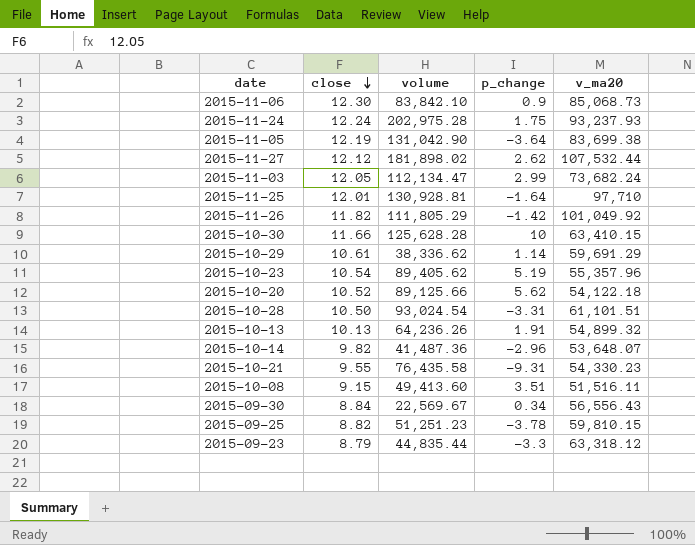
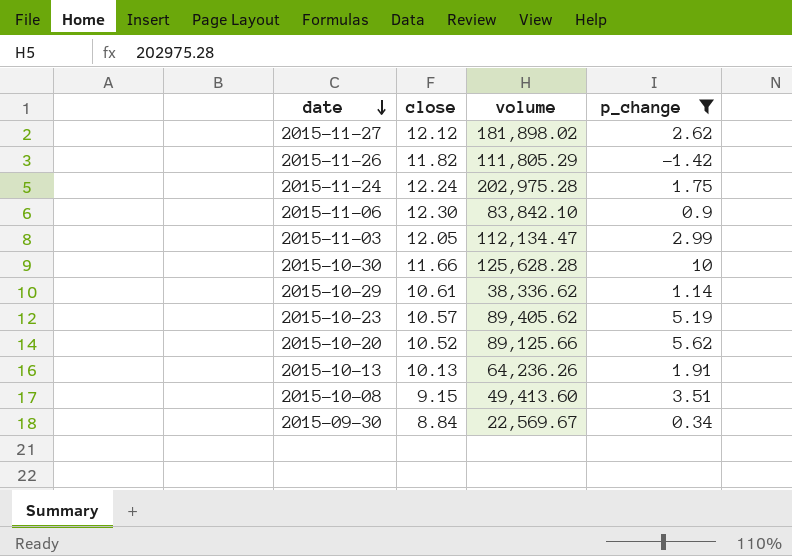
filter: none -> p_change >= -1.42
row order: close descending -> date descending
column v_ma20 | position: 5 -> none
2015-10-23 | close: 10.54 -> 10.57

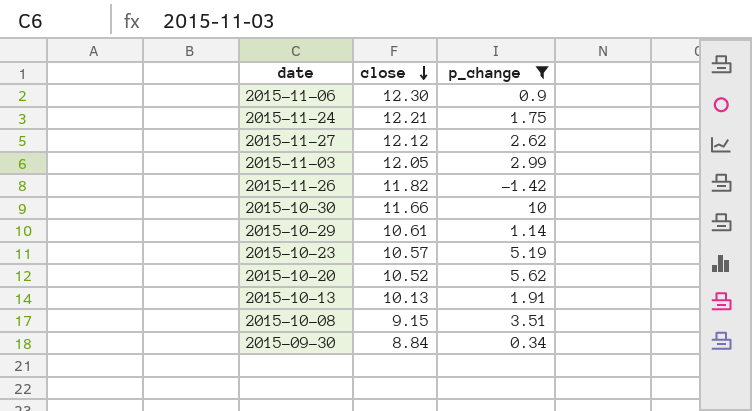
row order: date descending -> close descending
column volume | position: 3 -> none
2015-11-24 | close: 12.24 -> 12.21

